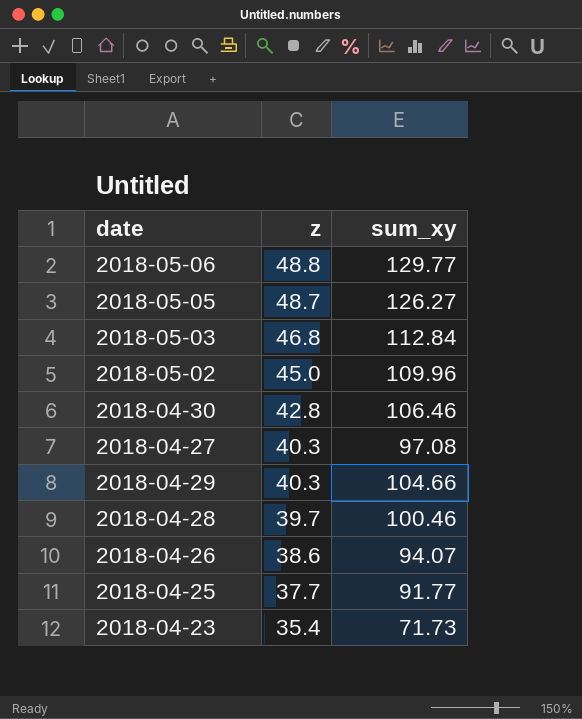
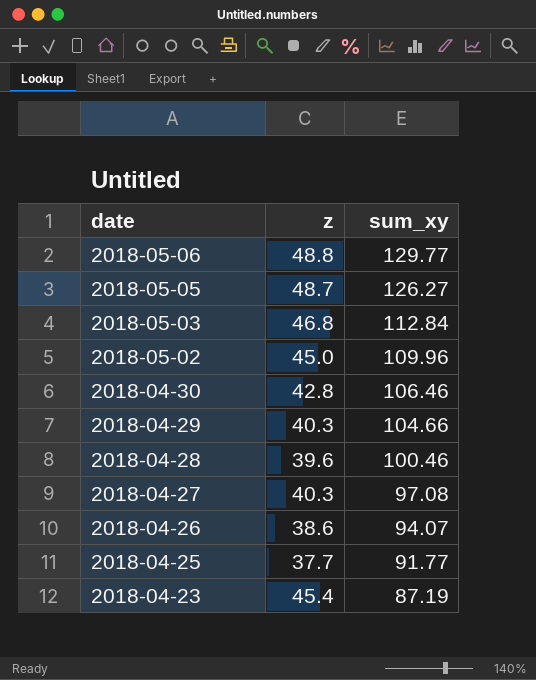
row order: z descending -> date descending
2018-04-28 | z: 39.7 -> 39.6
2018-04-23 | z: 35.4 -> 45.4
2018-04-23 | sum_xy: 71.73 -> 87.19

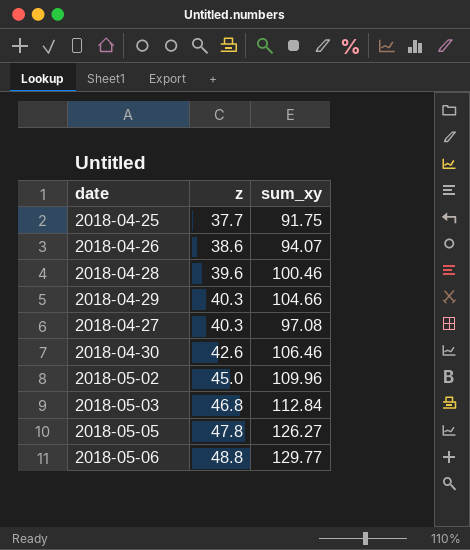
row order: date descending -> z ascending
row 2018-04-23: 45.4 | 87.19 -> none
2018-04-25 | sum_xy: 91.77 -> 91.75
2018-04-30 | z: 42.8 -> 42.6
2018-05-05 | z: 48.7 -> 47.8

